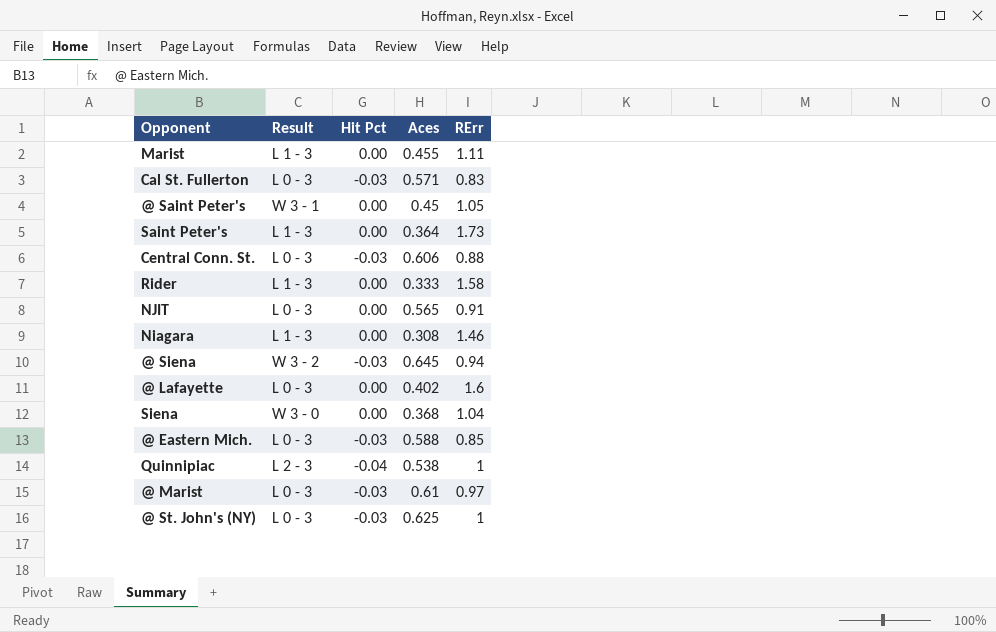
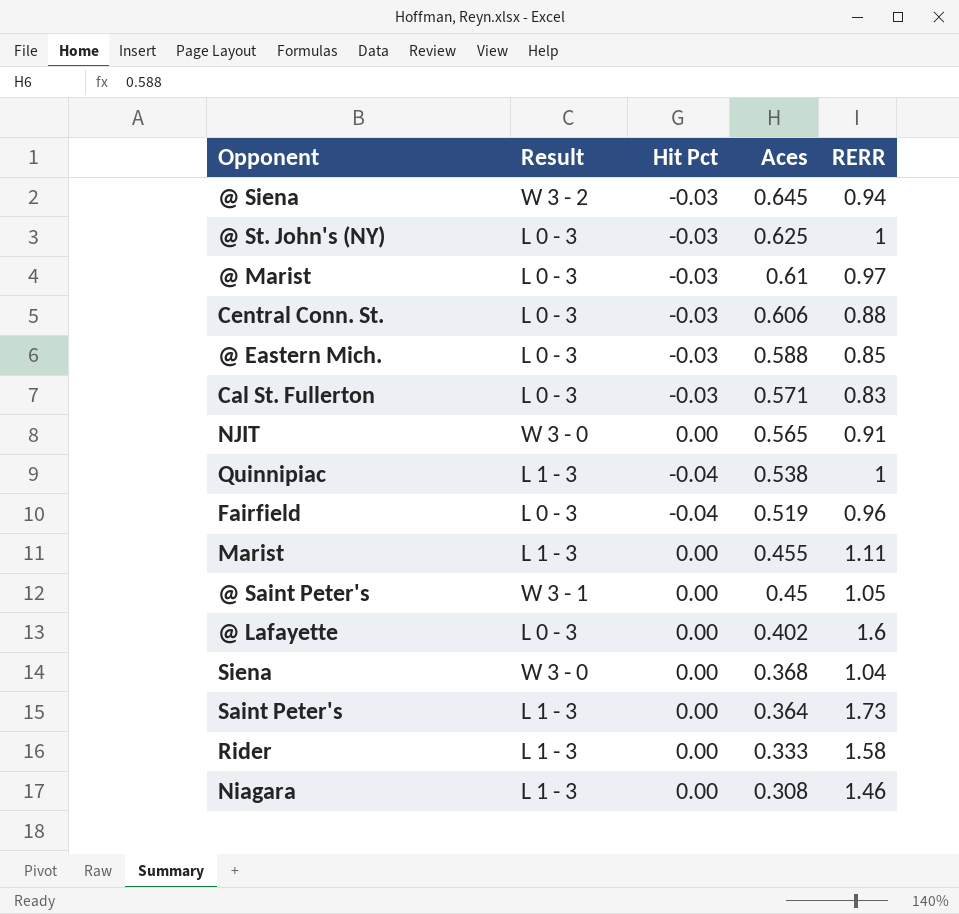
row order: none -> Aces descending
column name: RErr -> RERR
NJIT | Result: L 0 - 3 -> W 3 - 0
Quinnipiac | Result: L 2 - 3 -> L 1 - 3
row Fairfield: none -> L 0 - 3 | -0.04 | 0.519 | 0.96

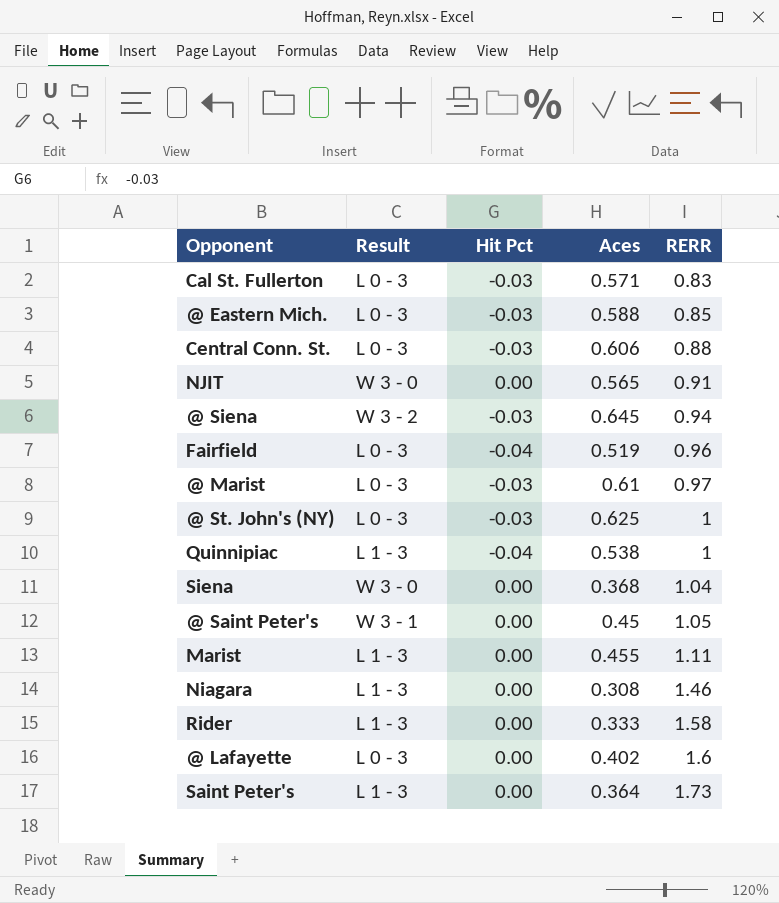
row order: Aces descending -> RERR ascending

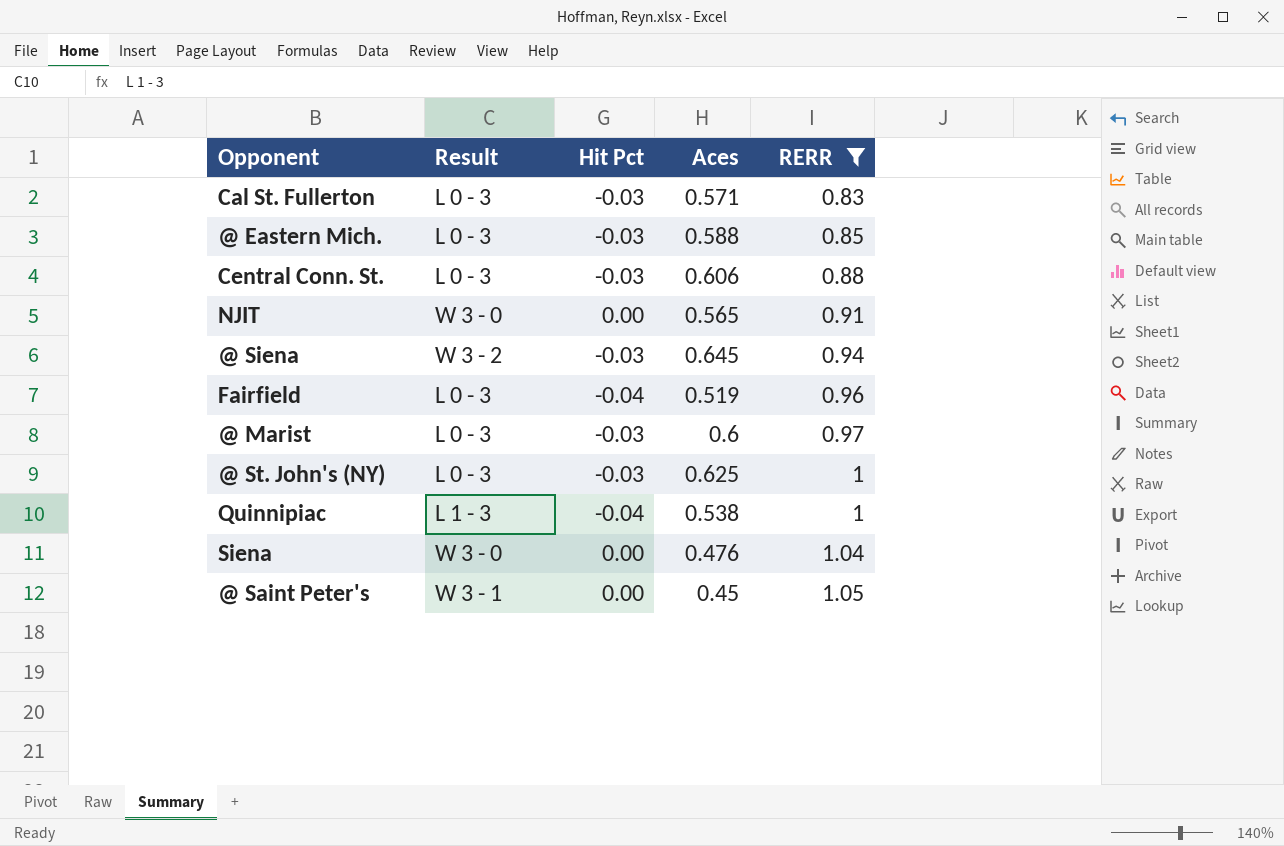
filter: none -> RERR <= 1.05
@ Marist | Aces: 0.61 -> 0.6
Siena | Aces: 0.368 -> 0.476

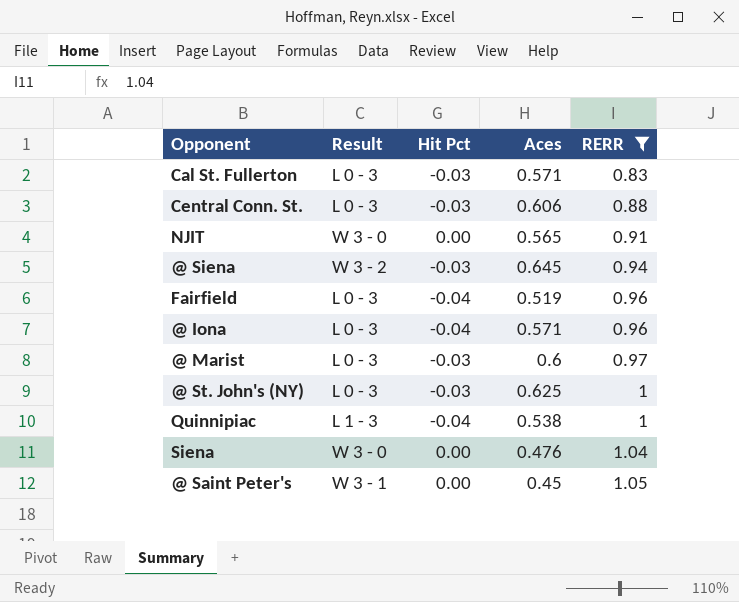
row @ Eastern Mich.: L 0 - 3 | -0.03 | 0.588 | 0.85 -> none
row @ Iona: none -> L 0 - 3 | -0.04 | 0.571 | 0.96

